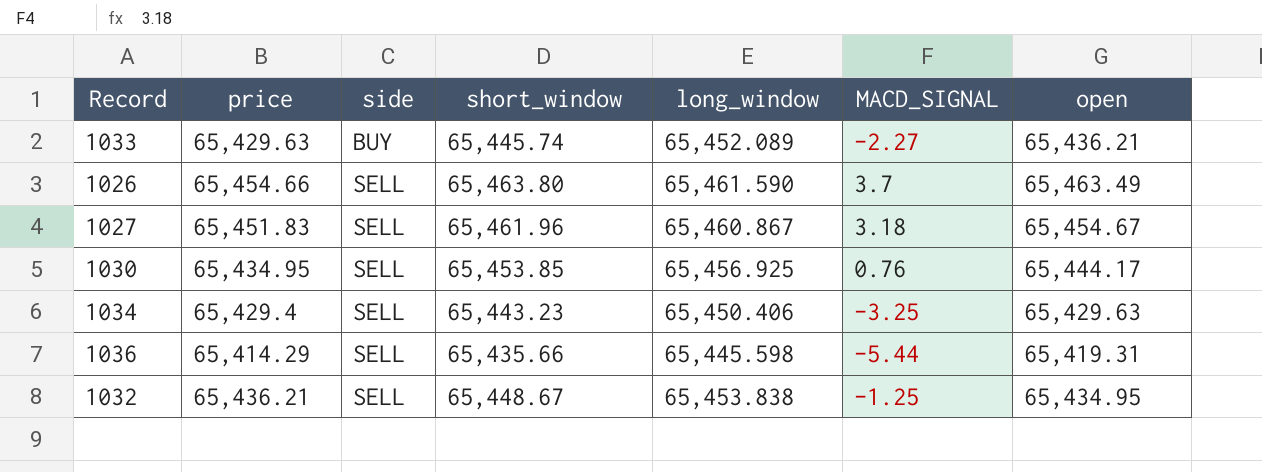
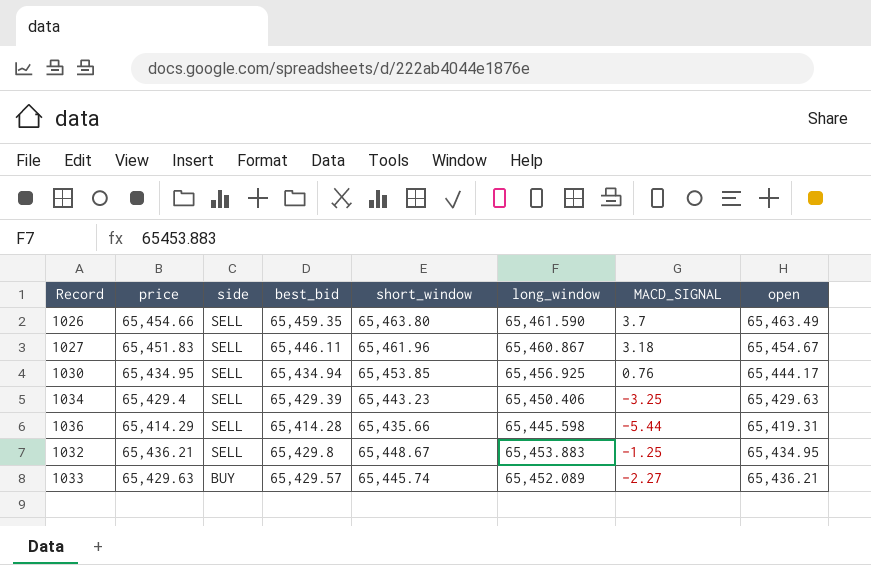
row order: side ascending -> side descending
column best_bid | position: none -> 4
1032 | long_window: 65,453.838 -> 65,453.883

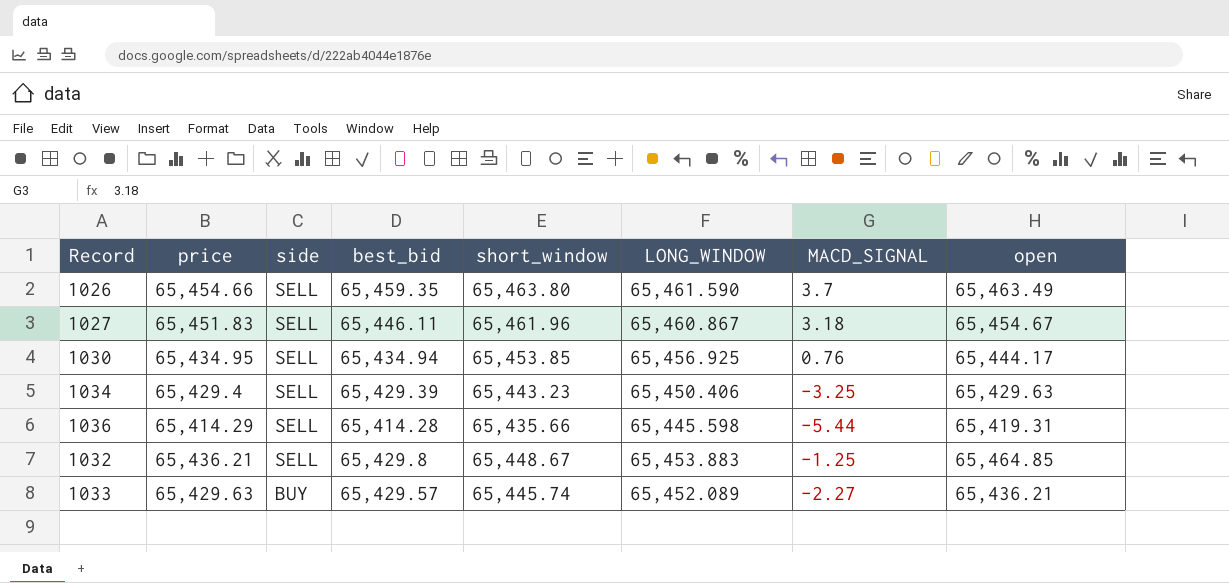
column name: long_window -> LONG_WINDOW
1032 | open: 65,434.95 -> 65,464.85

